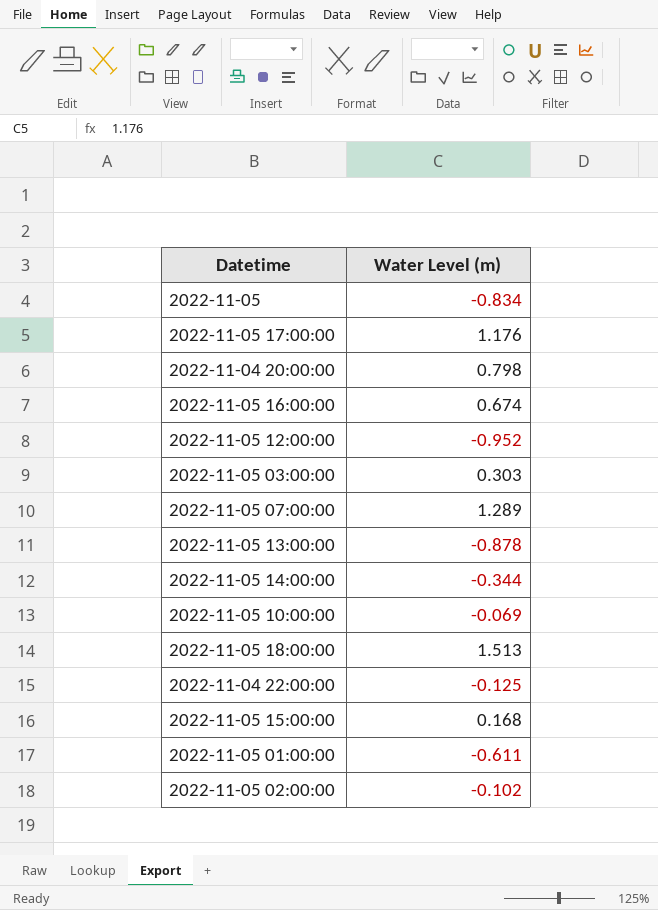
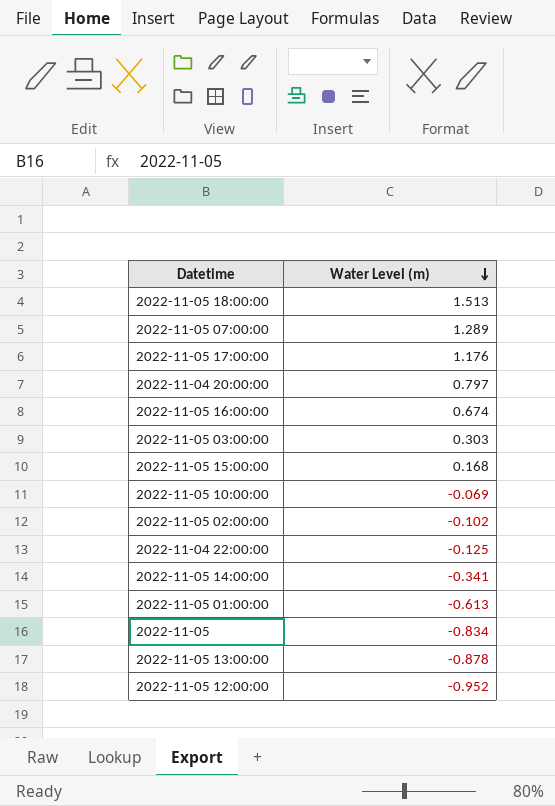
row order: none -> Water Level (m) descending
2022-11-04 20:00:00 | Water Level (m): 0.798 -> 0.797
2022-11-05 14:00:00 | Water Level (m): -0.344 -> -0.341
2022-11-05 01:00:00 | Water Level (m): -0.611 -> -0.613

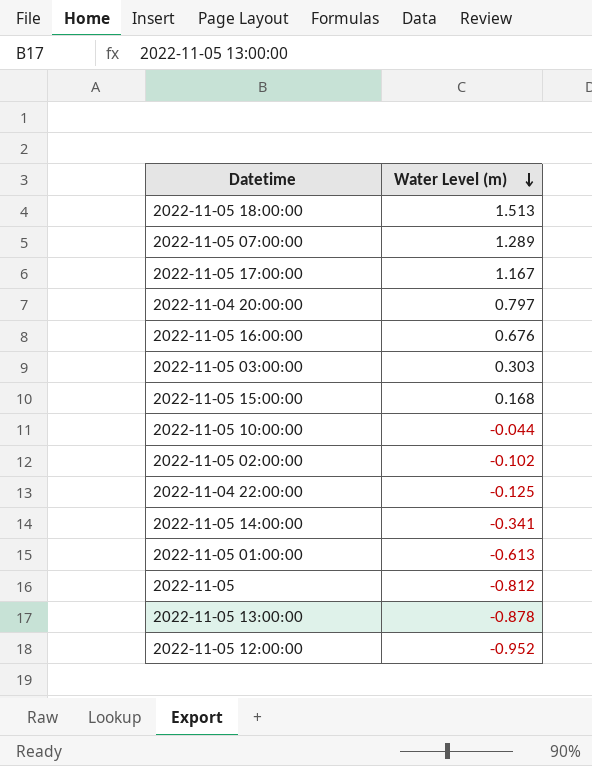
2022-11-05 17:00:00 | Water Level (m): 1.176 -> 1.167
2022-11-05 16:00:00 | Water Level (m): 0.674 -> 0.676
2022-11-05 10:00:00 | Water Level (m): -0.069 -> -0.044
2022-11-05 | Water Level (m): -0.834 -> -0.812

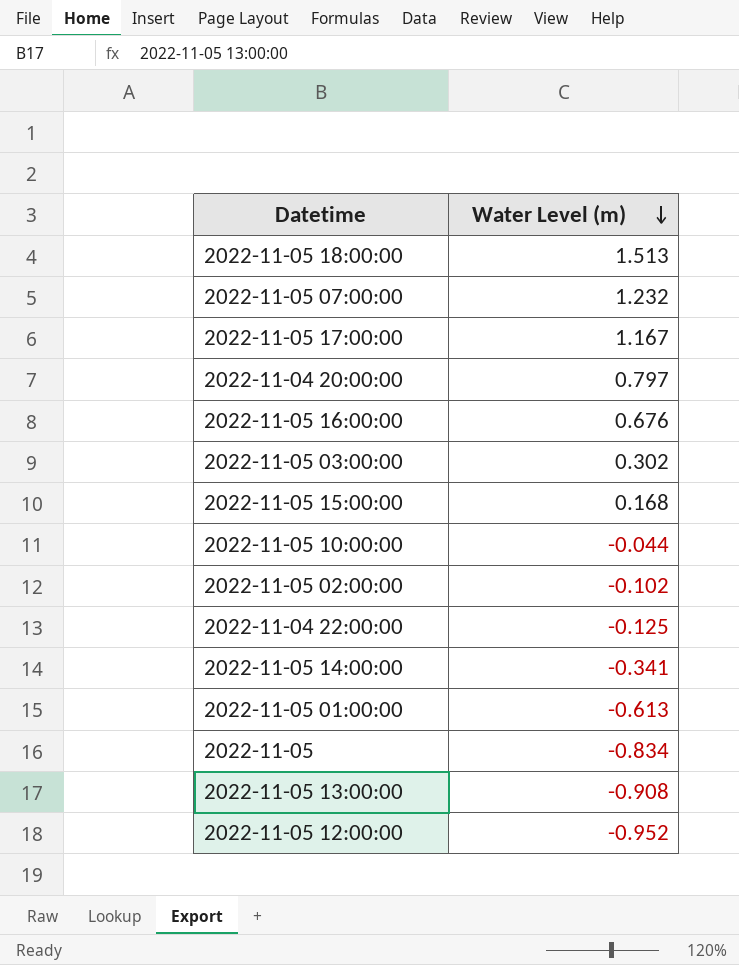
2022-11-05 07:00:00 | Water Level (m): 1.289 -> 1.232
2022-11-05 03:00:00 | Water Level (m): 0.303 -> 0.302
2022-11-05 | Water Level (m): -0.812 -> -0.834
2022-11-05 13:00:00 | Water Level (m): -0.878 -> -0.908

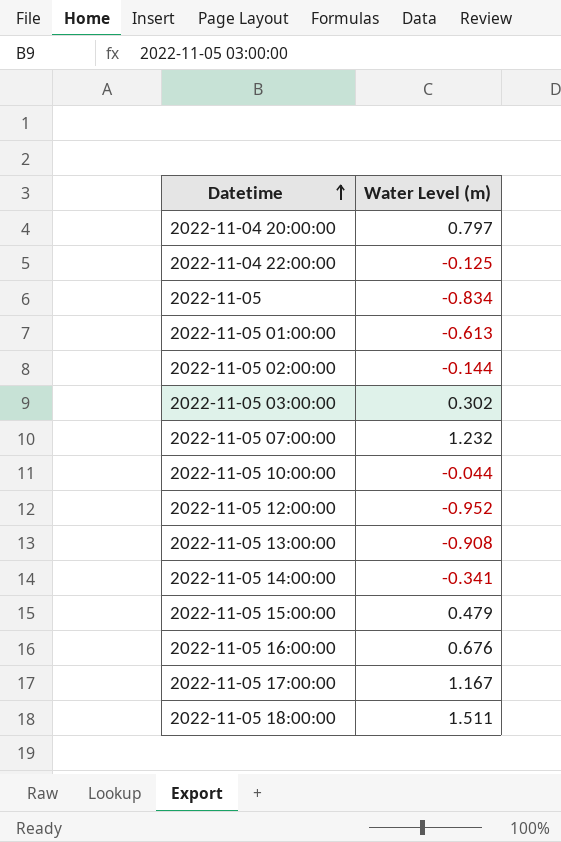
row order: Water Level (m) descending -> Datetime ascending
2022-11-05 02:00:00 | Water Level (m): -0.102 -> -0.144
2022-11-05 15:00:00 | Water Level (m): 0.168 -> 0.479
2022-11-05 18:00:00 | Water Level (m): 1.513 -> 1.511

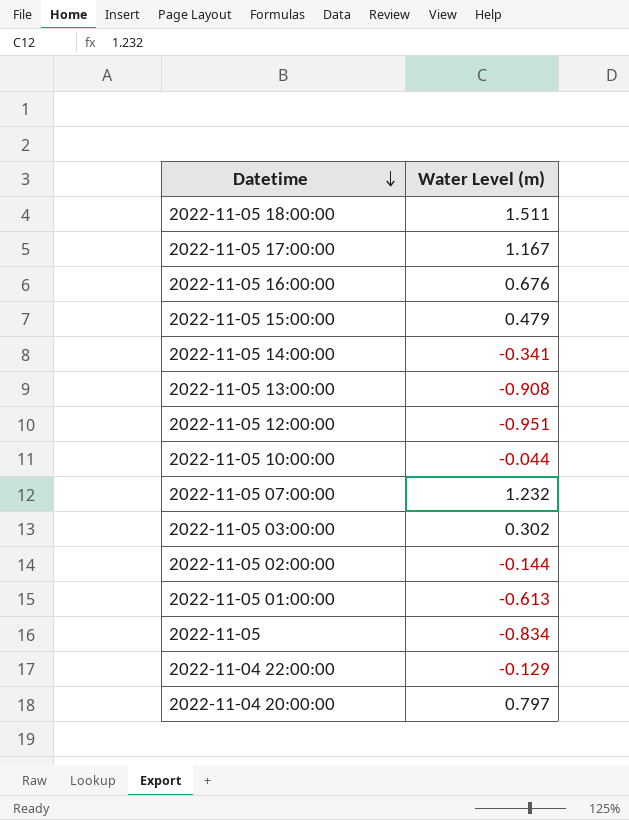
row order: Datetime ascending -> Datetime descending
2022-11-05 12:00:00 | Water Level (m): -0.952 -> -0.951
2022-11-04 22:00:00 | Water Level (m): -0.125 -> -0.129

